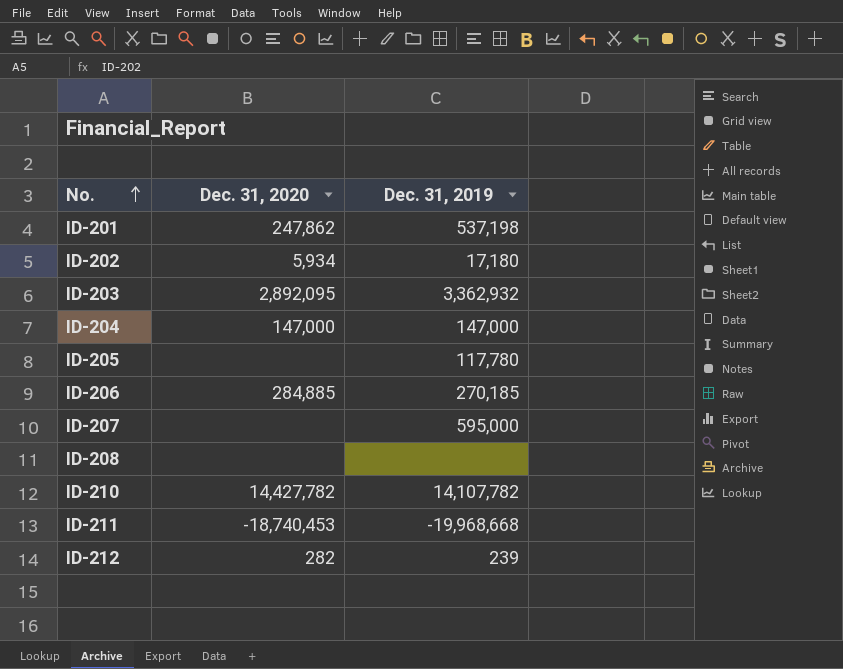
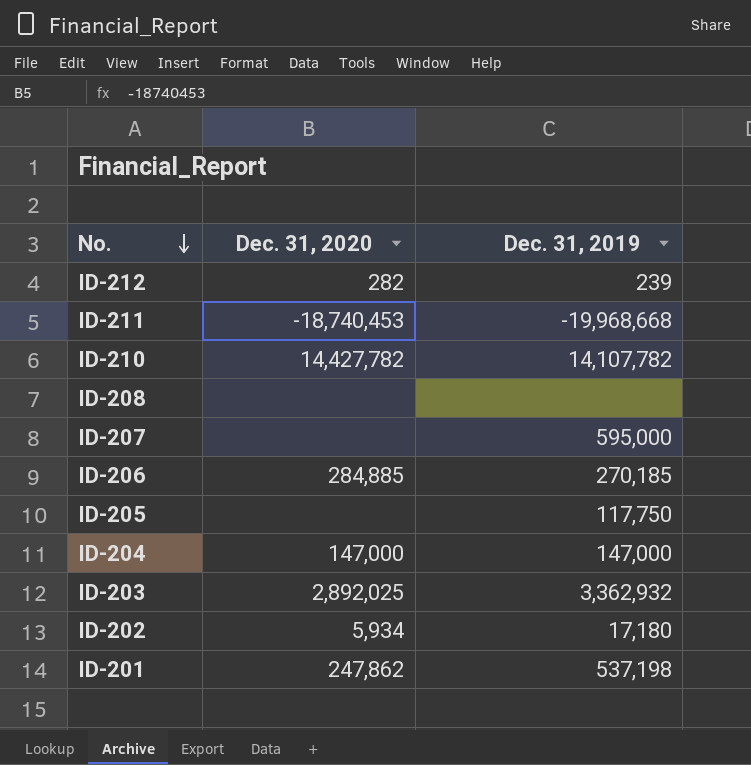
row order: No. ascending -> No. descending
ID-205 | Dec. 31, 2019: 117,780 -> 117,750
ID-203 | Dec. 31, 2020: 2,892,095 -> 2,892,025

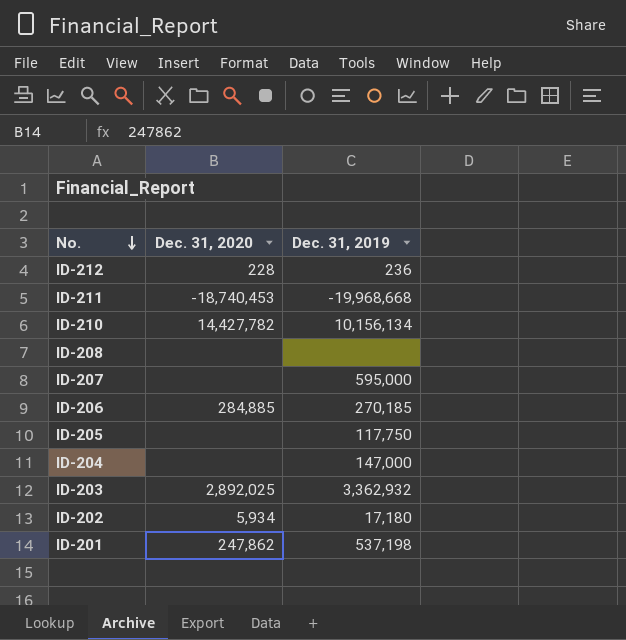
ID-212 | Dec. 31, 2020: 282 -> 228
ID-212 | Dec. 31, 2019: 239 -> 236
ID-210 | Dec. 31, 2019: 14,107,782 -> 10,156,134
ID-204 | Dec. 31, 2020: 147,000 -> none

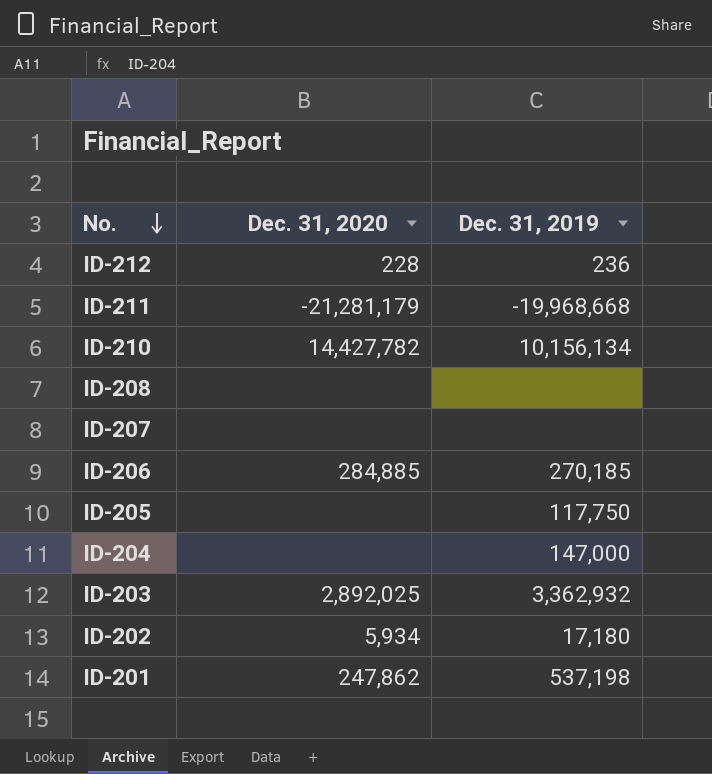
ID-211 | Dec. 31, 2020: -18,740,453 -> -21,281,179
ID-207 | Dec. 31, 2019: 595,000 -> none

